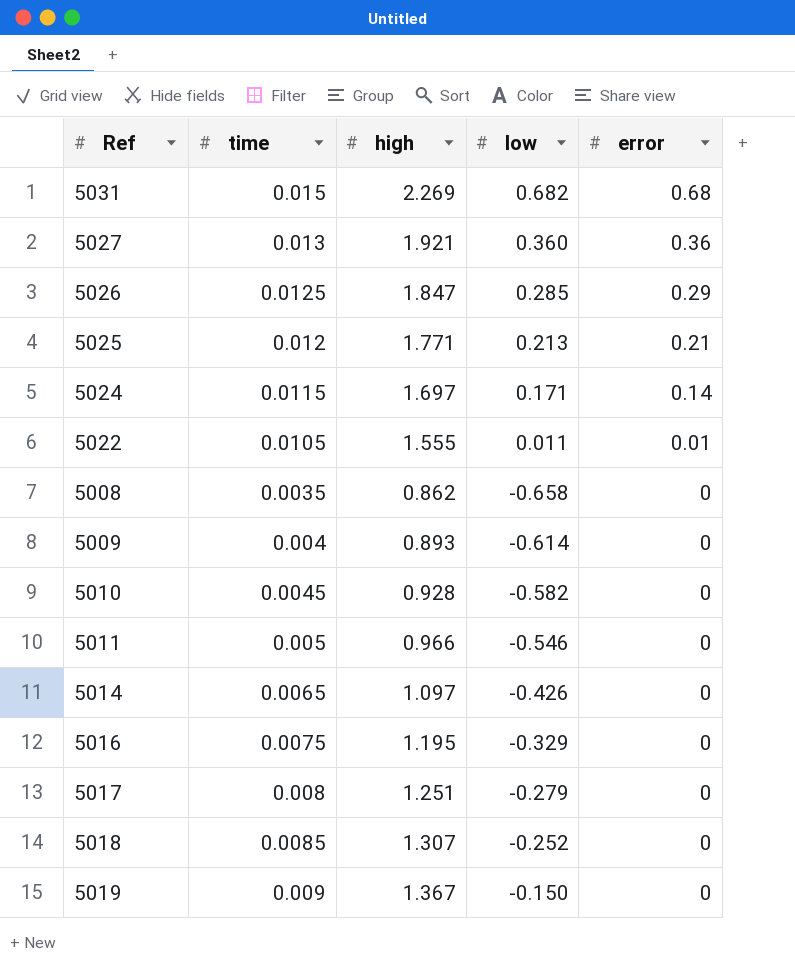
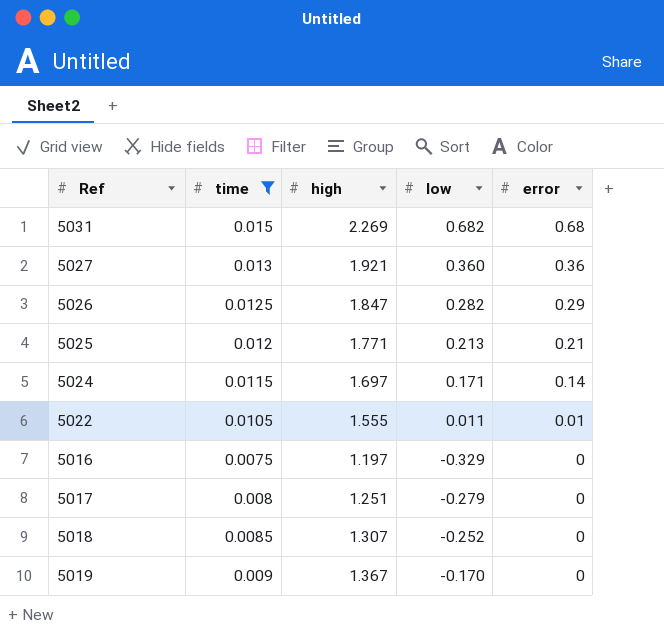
filter: none -> time >= 0.0075
5026 | low: 0.285 -> 0.282
5016 | high: 1.195 -> 1.197
5019 | low: -0.150 -> -0.170

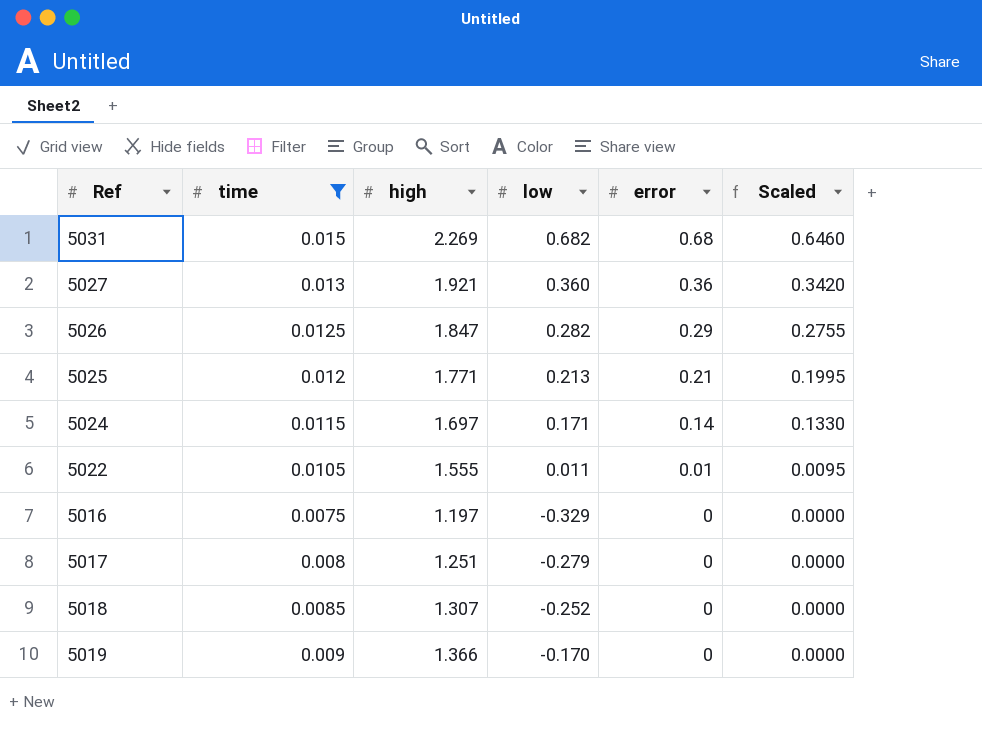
column Scaled | formula: none -> [error] * 0.95
5019 | high: 1.367 -> 1.366

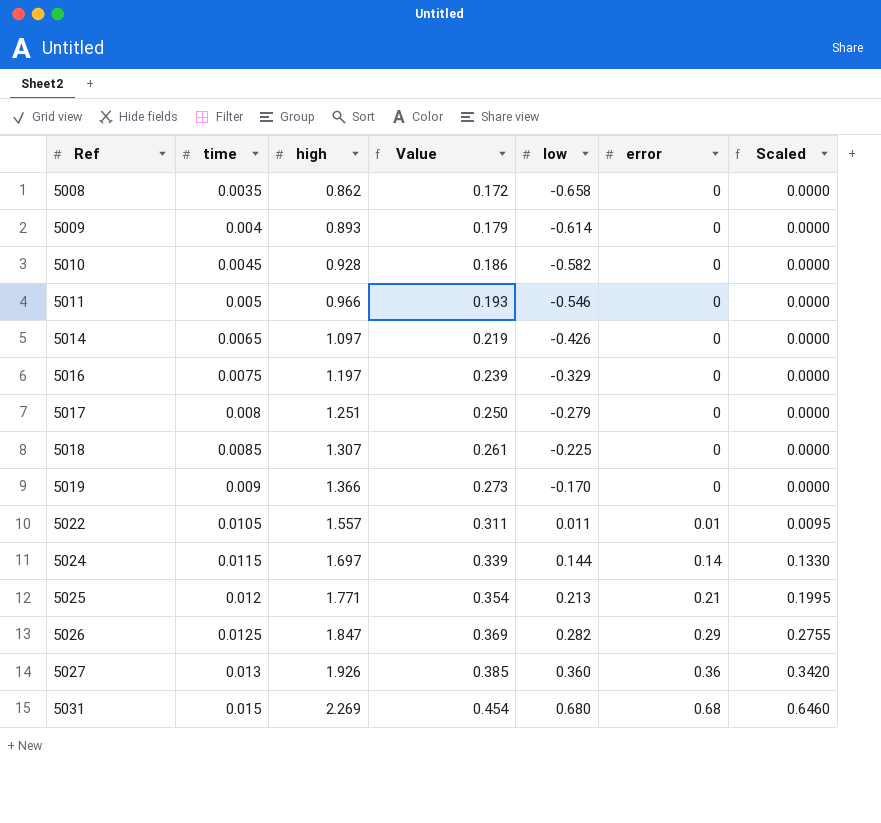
filter: time >= 0.0075 -> none
row order: error descending -> Ref ascending
column Value | formula: none -> [high] * 0.2
5018 | low: -0.252 -> -0.225
5022 | high: 1.555 -> 1.557
5024 | low: 0.171 -> 0.144
5027 | high: 1.921 -> 1.926
5031 | low: 0.682 -> 0.680

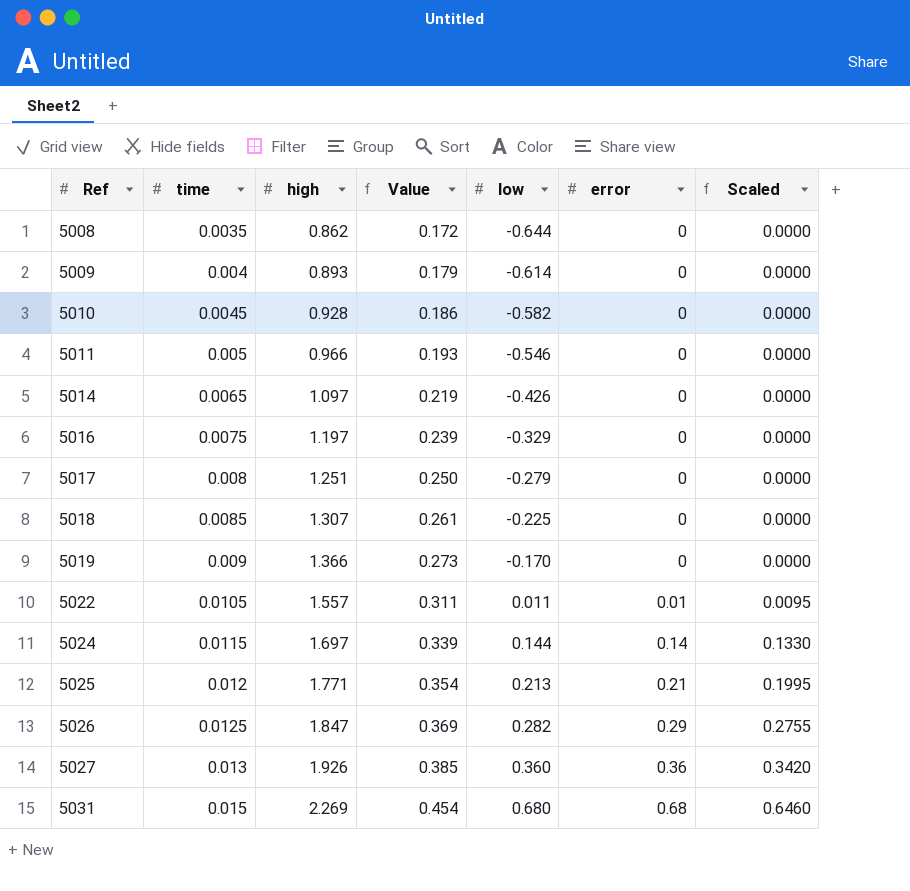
5008 | low: -0.658 -> -0.644

